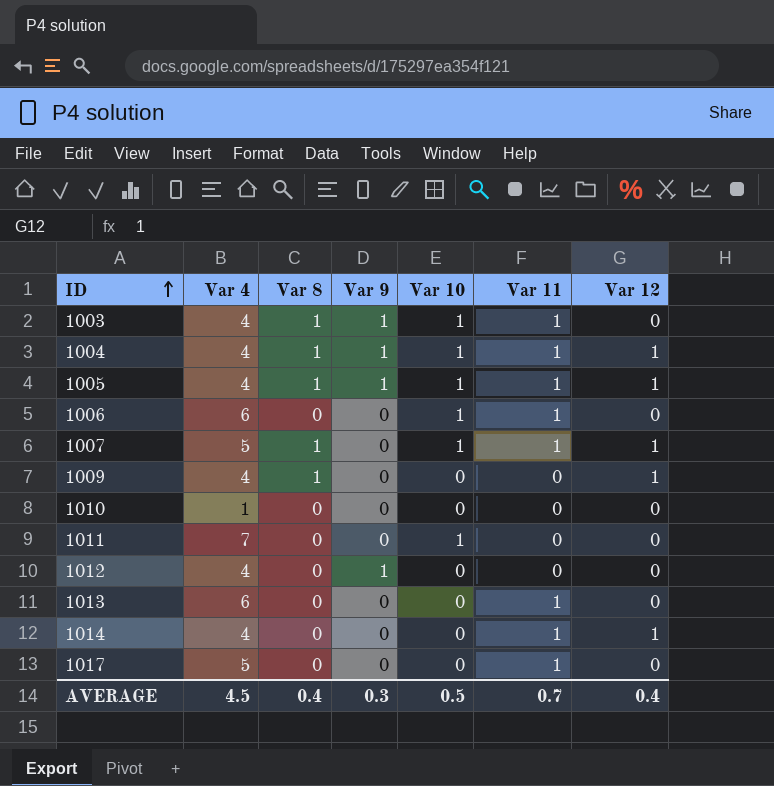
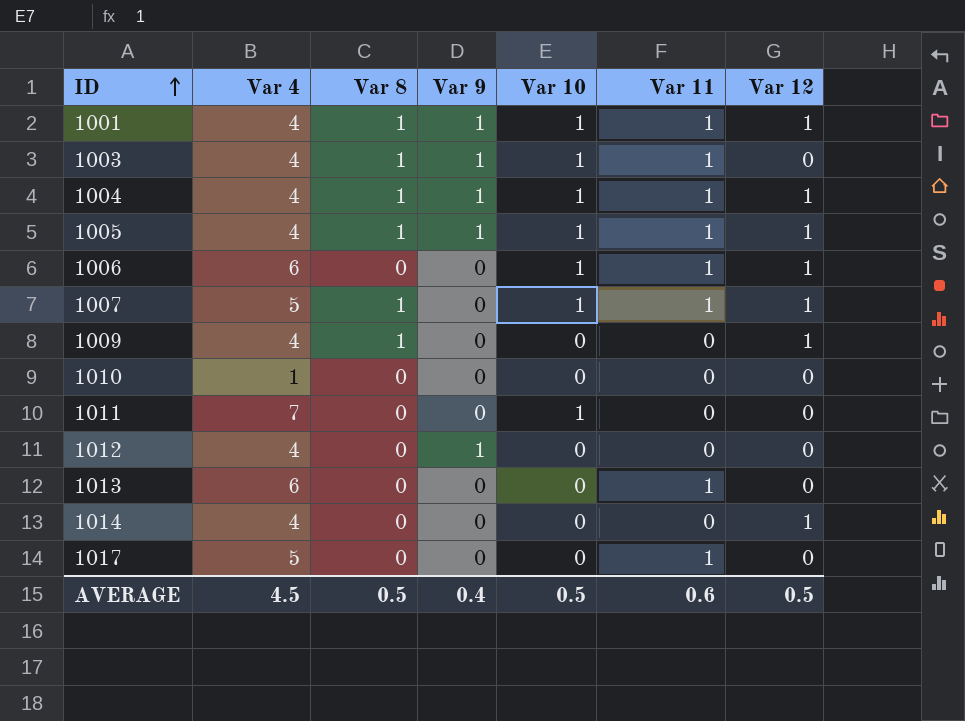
row 1001: none -> 4 | 1 | 1 | 1 | 1 | 1
1006 | Var 12: 0 -> 1
1014 | Var 11: 1 -> 0
AVERAGE | Var 8: 0.4 -> 0.5
AVERAGE | Var 9: 0.3 -> 0.4
AVERAGE | Var 11: 0.7 -> 0.6
AVERAGE | Var 12: 0.4 -> 0.5

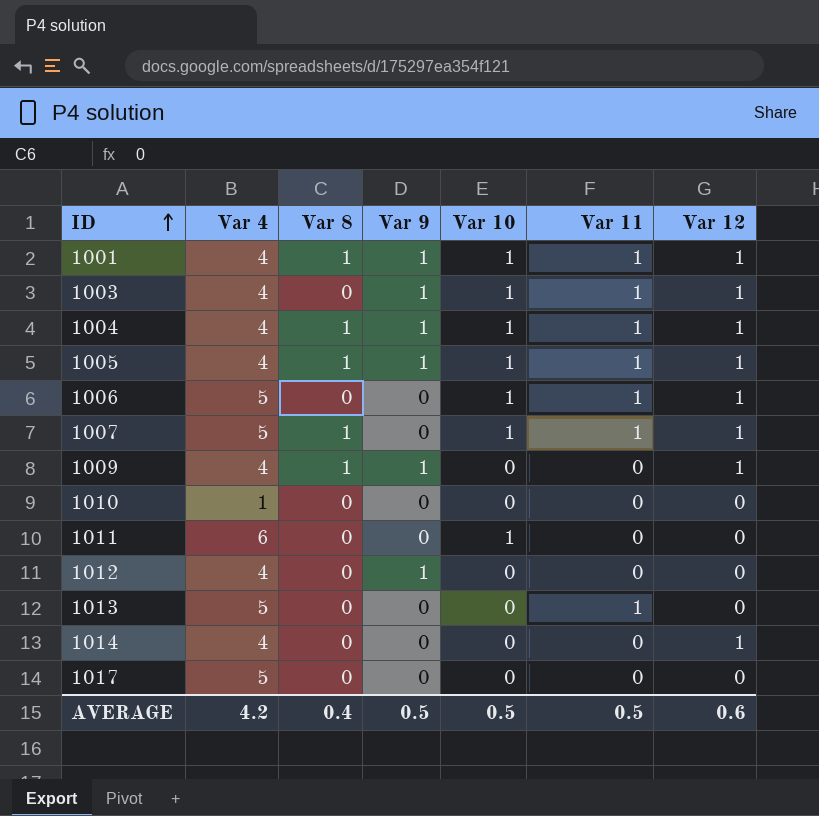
1003 | Var 8: 1 -> 0
1003 | Var 12: 0 -> 1
1006 | Var 4: 6 -> 5
1009 | Var 9: 0 -> 1
1011 | Var 4: 7 -> 6
1013 | Var 4: 6 -> 5
1017 | Var 11: 1 -> 0
AVERAGE | Var 4: 4.5 -> 4.2
AVERAGE | Var 8: 0.5 -> 0.4
AVERAGE | Var 9: 0.4 -> 0.5
AVERAGE | Var 11: 0.6 -> 0.5
AVERAGE | Var 12: 0.5 -> 0.6

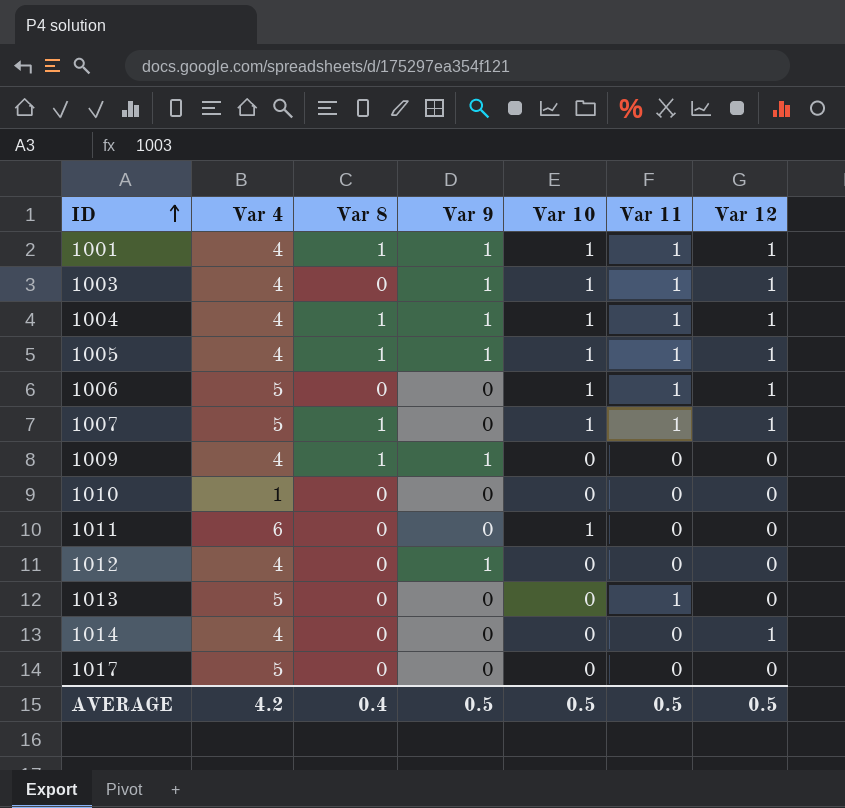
1009 | Var 12: 1 -> 0
AVERAGE | Var 12: 0.6 -> 0.5

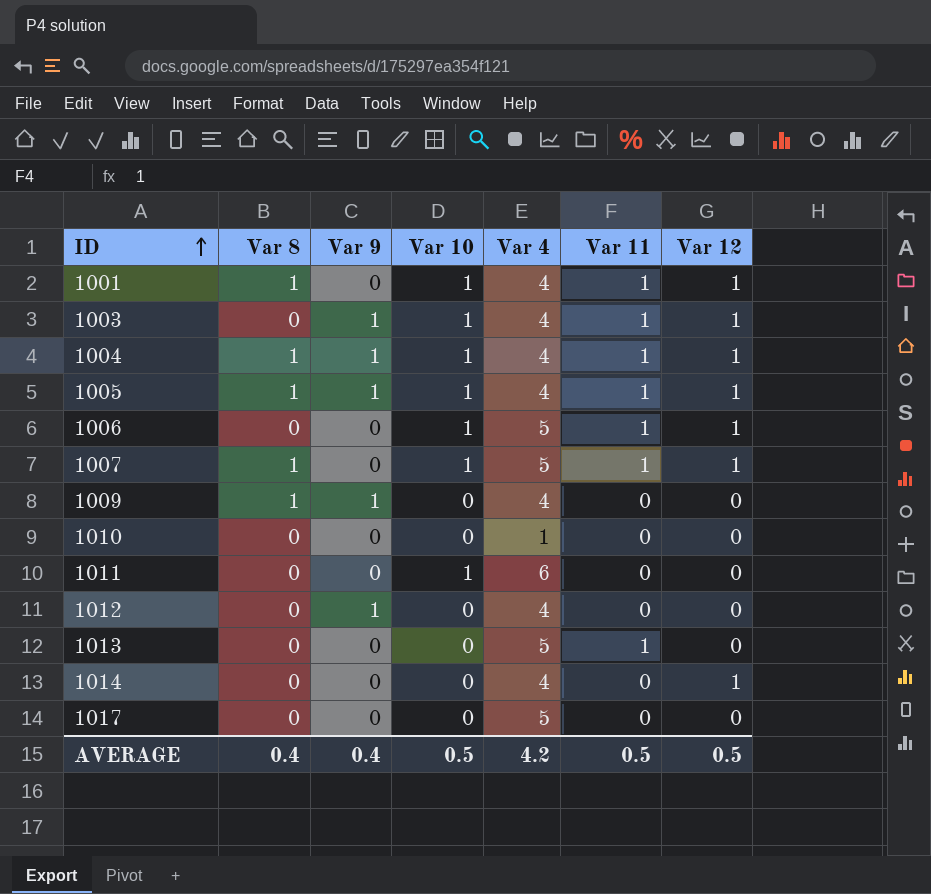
column Var 4 | position: 2 -> 5
1001 | Var 9: 1 -> 0
AVERAGE | Var 9: 0.5 -> 0.4

